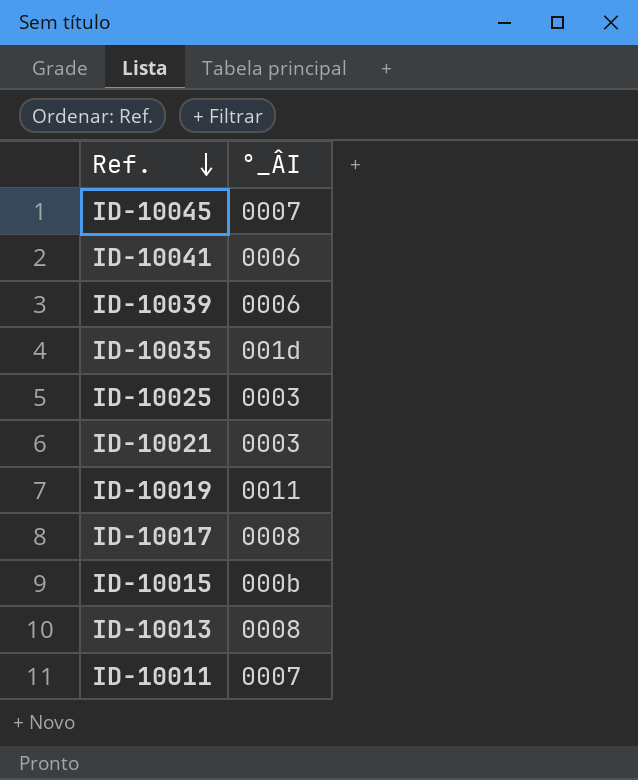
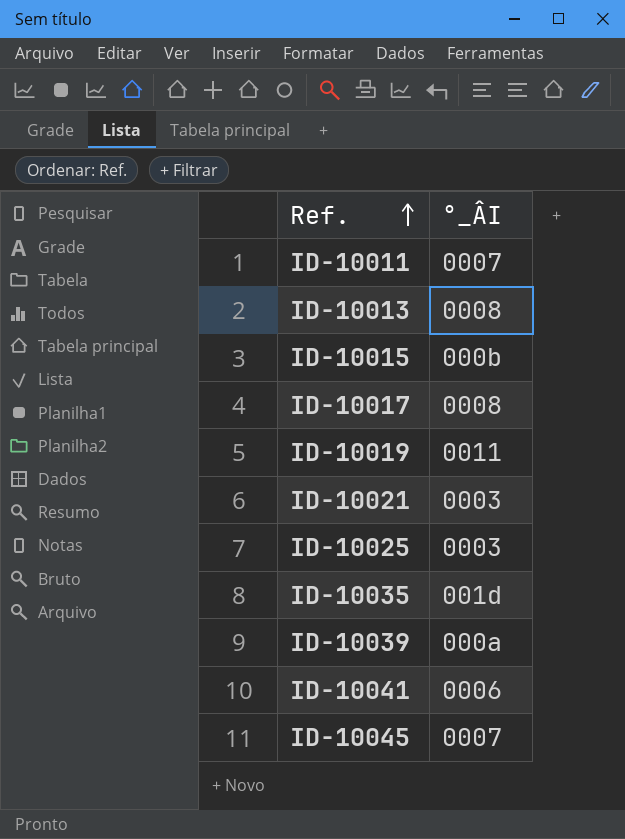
row order: Ref. descending -> Ref. ascending
ID-10039 | °_ÂI: 0006 -> 000a

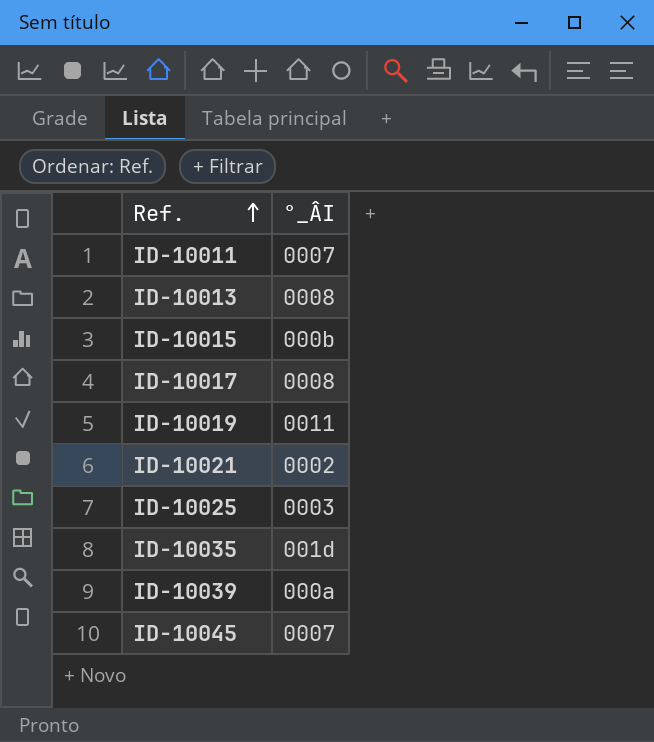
row ID-10041: 0006 -> none
ID-10021 | °_ÂI: 0003 -> 0002

